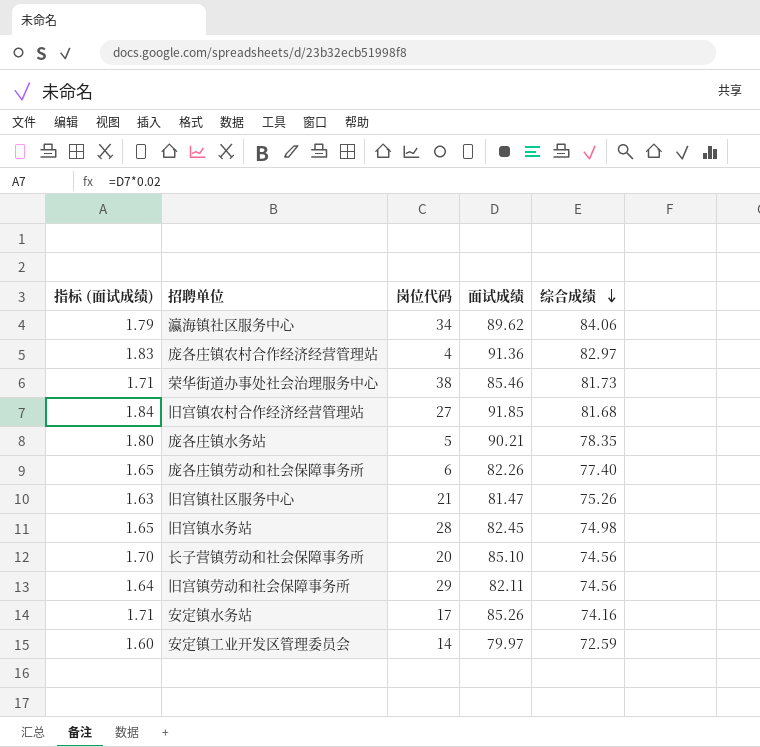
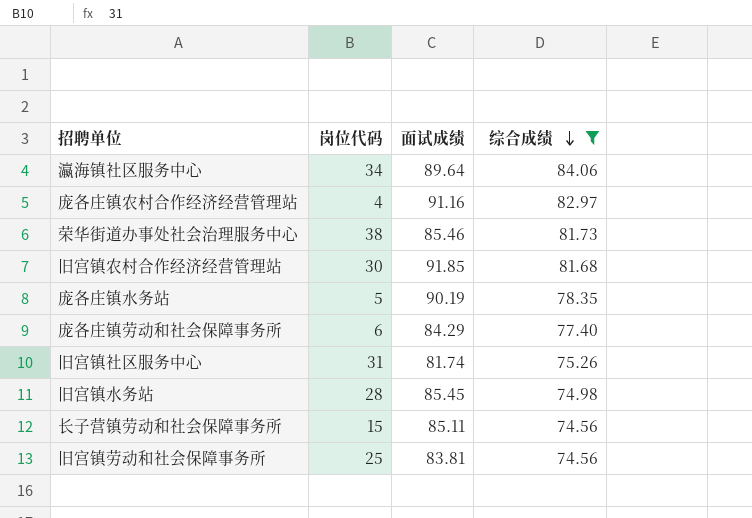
filter: none -> 综合成绩 >= 74.56
column 指标 (面试成绩) | formula: [面试成绩] * 0.02 -> none
瀛海镇社区服务中心 | 面试成绩: 89.62 -> 89.64
庞各庄镇农村合作经济经营管理站 | 面试成绩: 91.36 -> 91.16
旧宫镇农村合作经济经营管理站 | 岗位代码: 27 -> 30
庞各庄镇水务站 | 面试成绩: 90.21 -> 90.19
庞各庄镇劳动和社会保障事务所 | 面试成绩: 82.26 -> 84.29
旧宫镇社区服务中心 | 岗位代码: 21 -> 31
旧宫镇社区服务中心 | 面试成绩: 81.47 -> 81.74
旧宫镇水务站 | 面试成绩: 82.45 -> 85.45
长子营镇劳动和社会保障事务所 | 岗位代码: 20 -> 15
长子营镇劳动和社会保障事务所 | 面试成绩: 85.10 -> 85.11
旧宫镇劳动和社会保障事务所 | 岗位代码: 29 -> 25
旧宫镇劳动和社会保障事务所 | 面试成绩: 82.11 -> 83.81

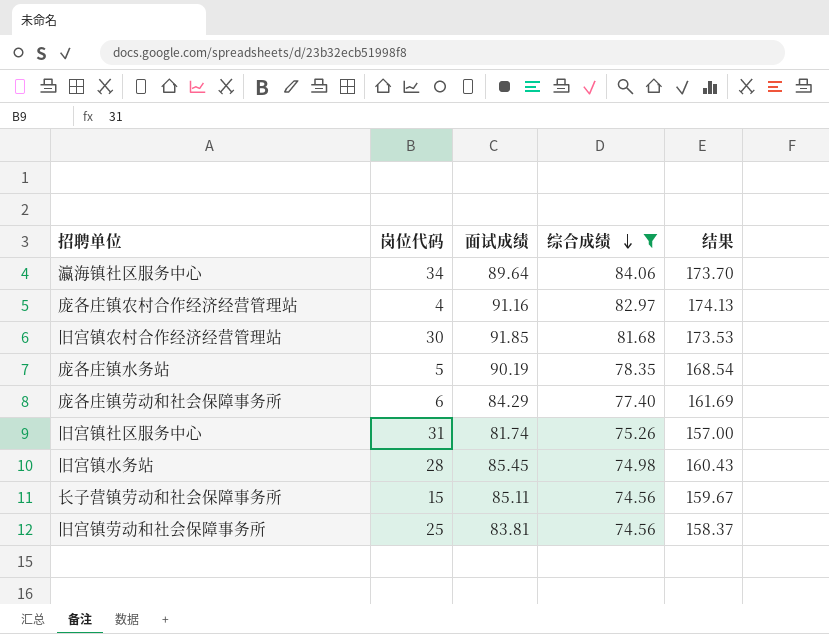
column 结果 | formula: none -> [面试成绩] + [综合成绩]
row 荣华街道办事处社会治理服务中心: 38 | 85.46 | 81.73 -> none

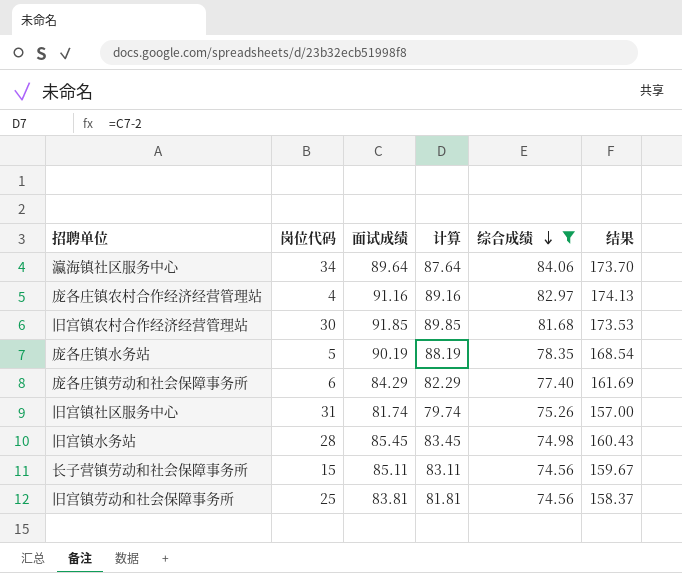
column 计算 | formula: none -> [面试成绩] - 2

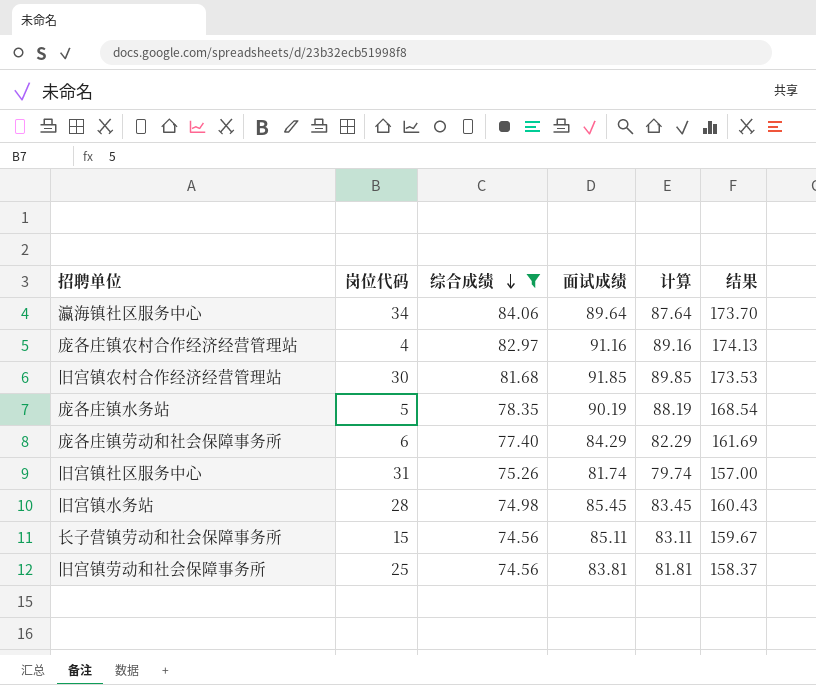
column 综合成绩 | position: 5 -> 3

